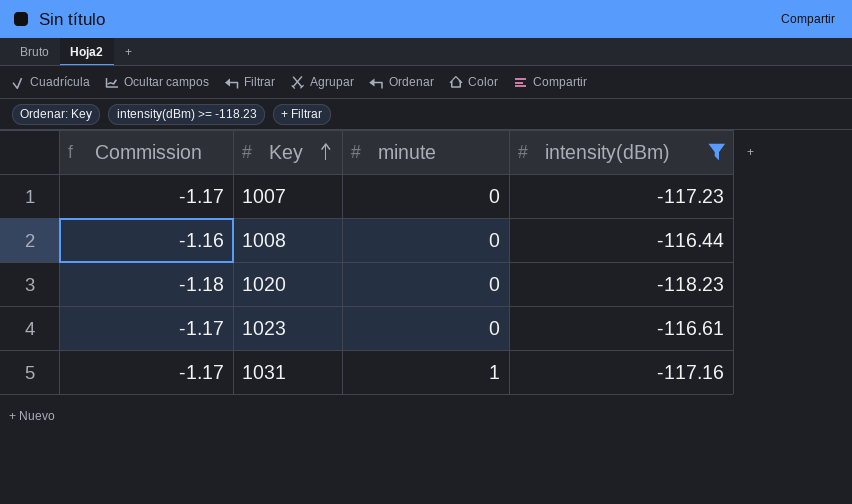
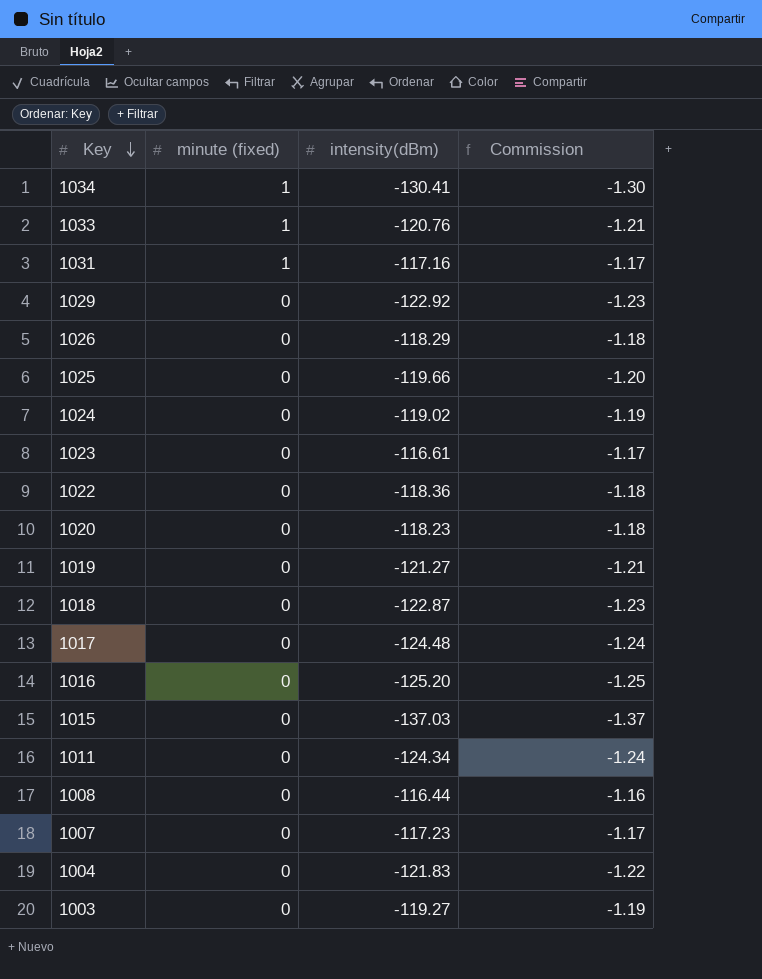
filter: intensity(dBm) >= -118.23 -> none
row order: Key ascending -> Key descending
column name: minute -> minute (fixed)
column Commission | position: 1 -> 4

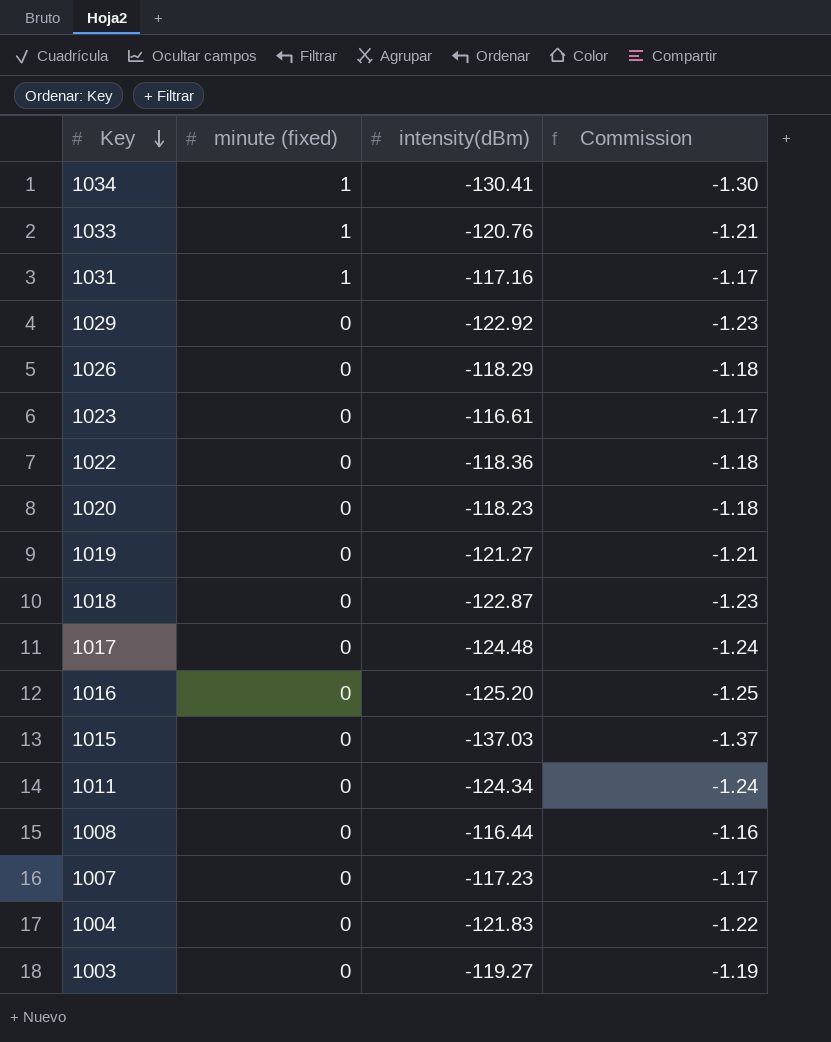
row 1025: 0 | -119.66 | -1.20 -> none
row 1024: 0 | -119.02 | -1.19 -> none

